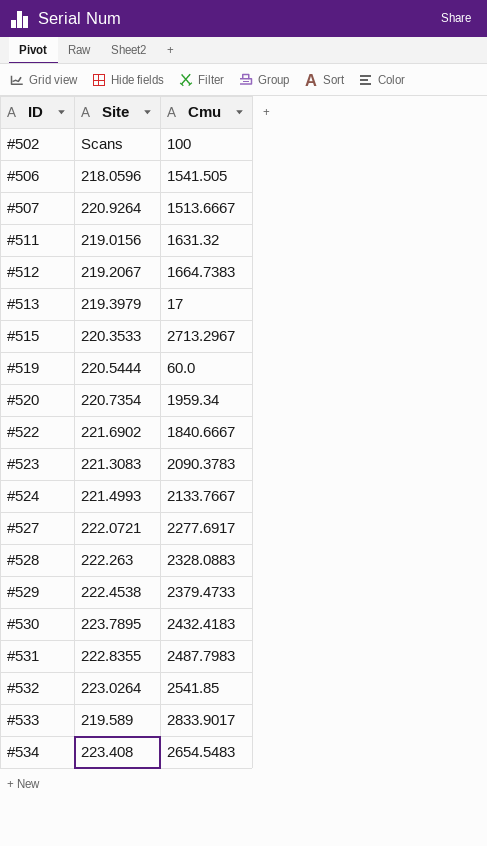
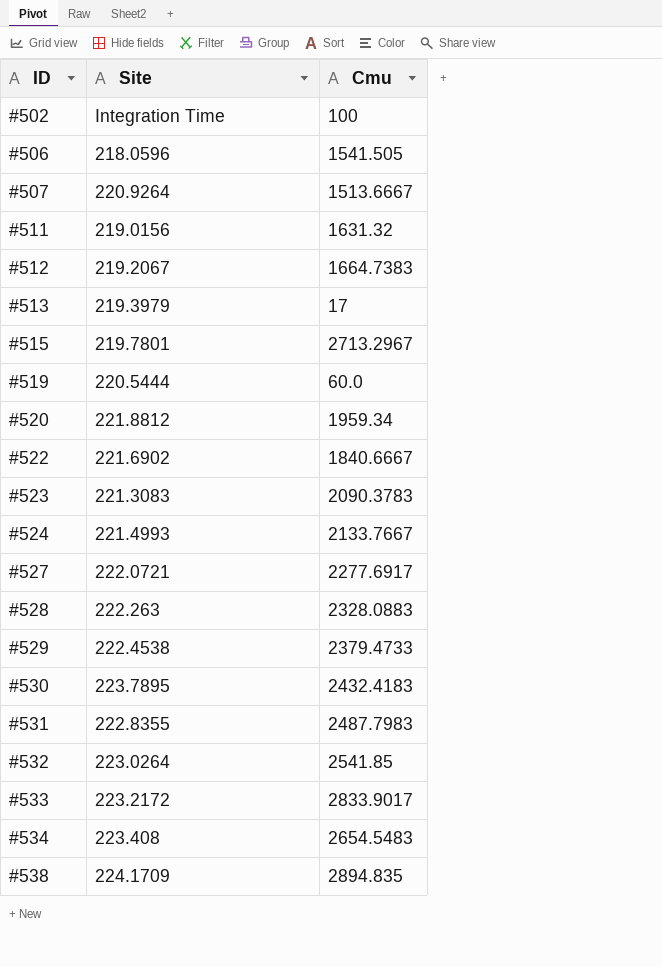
#502 | Site: Scans -> Integration Time
#515 | Site: 220.3533 -> 219.7801
#520 | Site: 220.7354 -> 221.8812
#533 | Site: 219.589 -> 223.2172
row #538: none -> 224.1709 | 2894.835

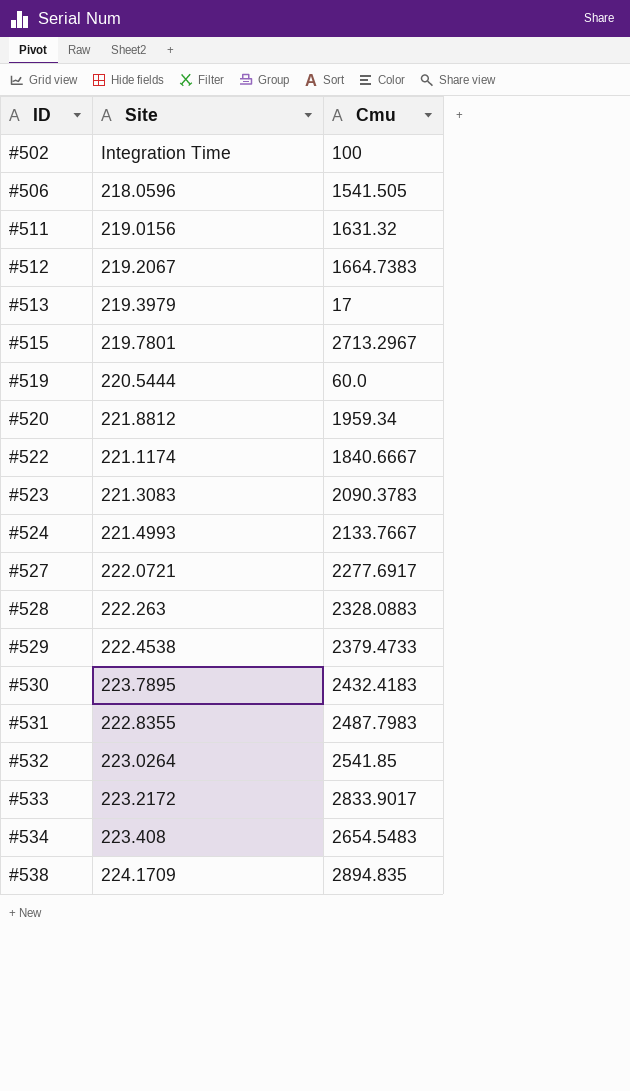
row #507: 220.9264 | 1513.6667 -> none
#522 | Site: 221.6902 -> 221.1174

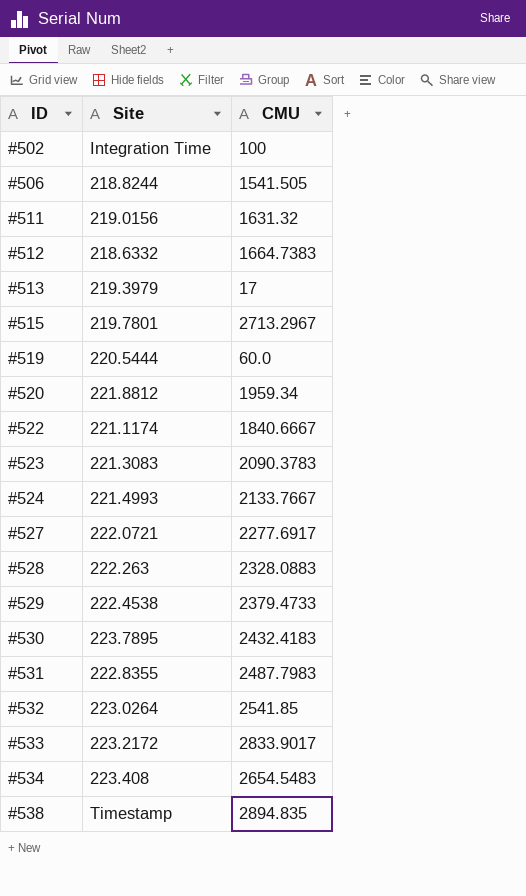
column name: Cmu -> CMU
#506 | Site: 218.0596 -> 218.8244
#512 | Site: 219.2067 -> 218.6332
#538 | Site: 224.1709 -> Timestamp

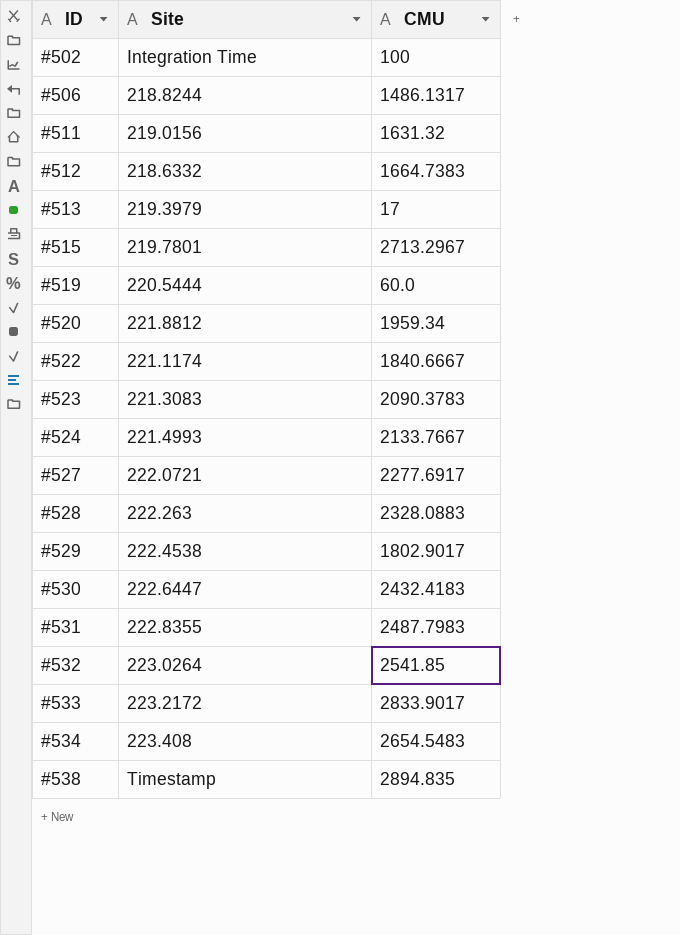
#506 | CMU: 1541.505 -> 1486.1317
#529 | CMU: 2379.4733 -> 1802.9017
#530 | Site: 223.7895 -> 222.6447

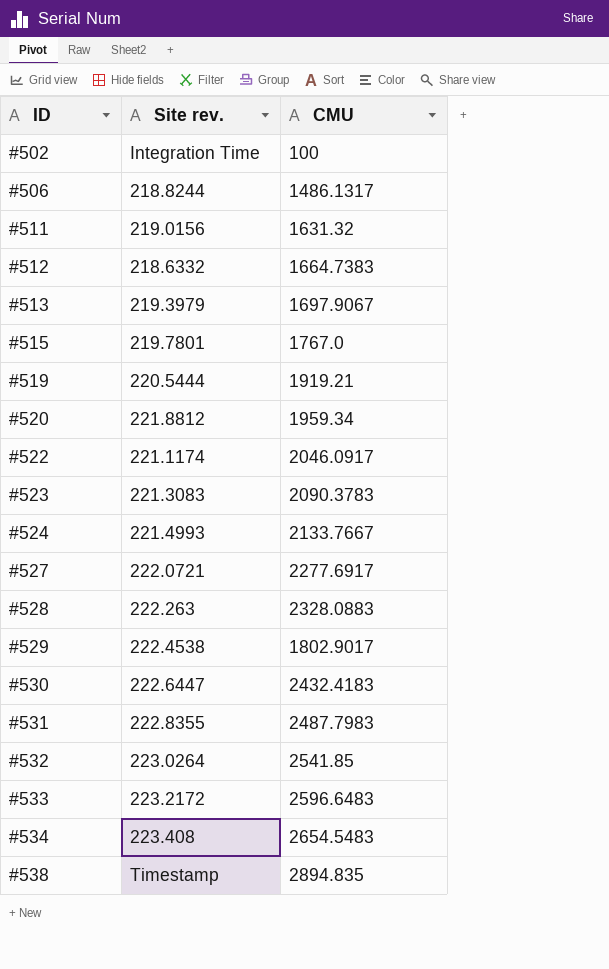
column name: Site -> Site rev.
#513 | CMU: 17 -> 1697.9067
#515 | CMU: 2713.2967 -> 1767.0
#519 | CMU: 60.0 -> 1919.21
#522 | CMU: 1840.6667 -> 2046.0917
#533 | CMU: 2833.9017 -> 2596.6483

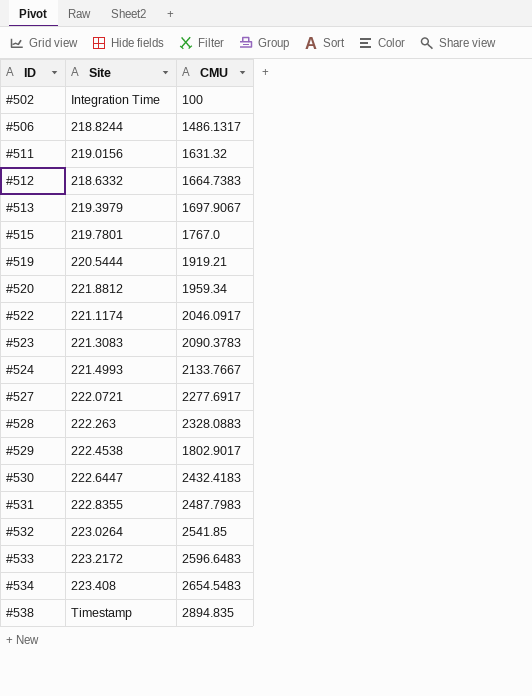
column name: Site rev. -> Site

